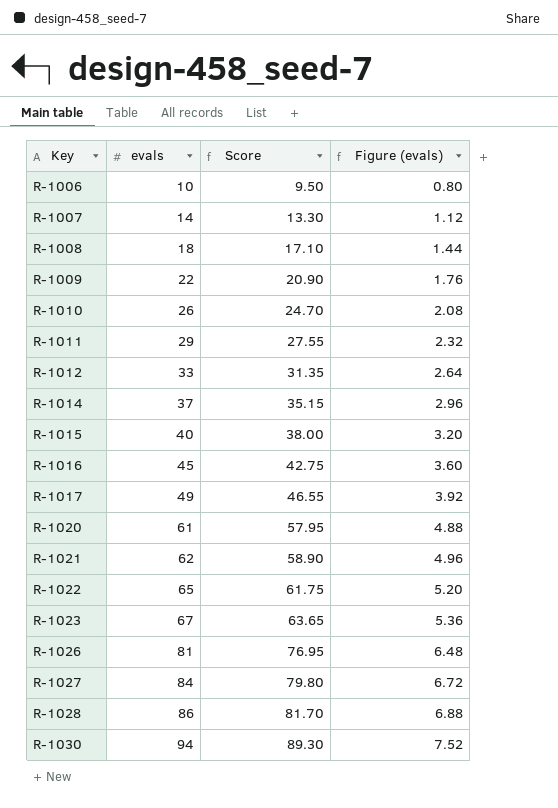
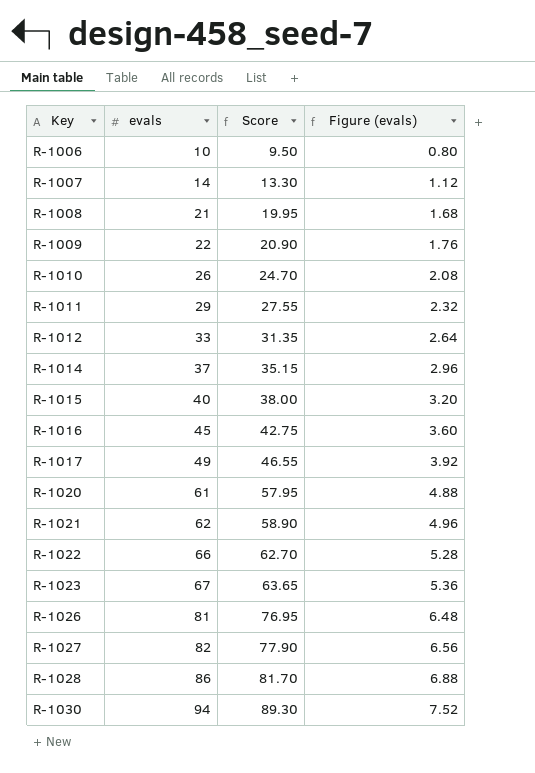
R-1008 | evals: 18 -> 21
R-1008 | Score: 17.10 -> 19.95
R-1008 | Figure (evals): 1.44 -> 1.68
R-1022 | evals: 65 -> 66
R-1022 | Score: 61.75 -> 62.70
R-1022 | Figure (evals): 5.20 -> 5.28
R-1027 | evals: 84 -> 82
R-1027 | Score: 79.80 -> 77.90
R-1027 | Figure (evals): 6.72 -> 6.56

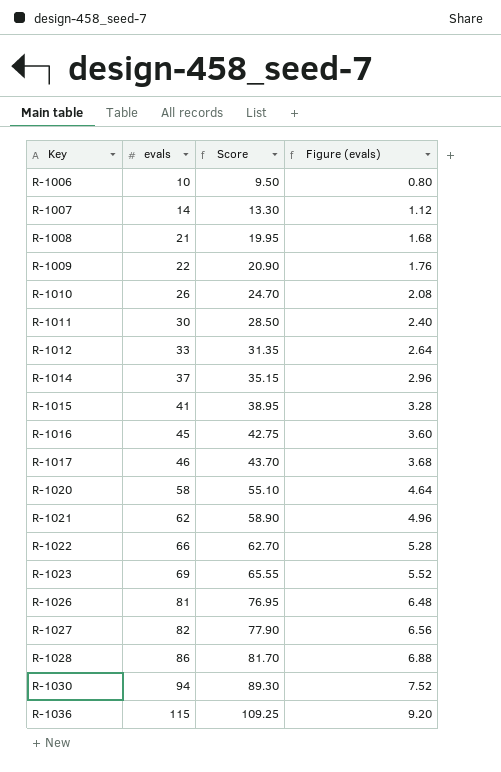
R-1011 | evals: 29 -> 30
R-1011 | Score: 27.55 -> 28.50
R-1011 | Figure (evals): 2.32 -> 2.40
R-1015 | evals: 40 -> 41
R-1015 | Score: 38.00 -> 38.95
R-1015 | Figure (evals): 3.20 -> 3.28
R-1017 | evals: 49 -> 46
R-1017 | Score: 46.55 -> 43.70
R-1017 | Figure (evals): 3.92 -> 3.68
R-1020 | evals: 61 -> 58
R-1020 | Score: 57.95 -> 55.10
R-1020 | Figure (evals): 4.88 -> 4.64
R-1023 | evals: 67 -> 69
R-1023 | Score: 63.65 -> 65.55
R-1023 | Figure (evals): 5.36 -> 5.52
row R-1036: none -> 115 | 109.25 | 9.20

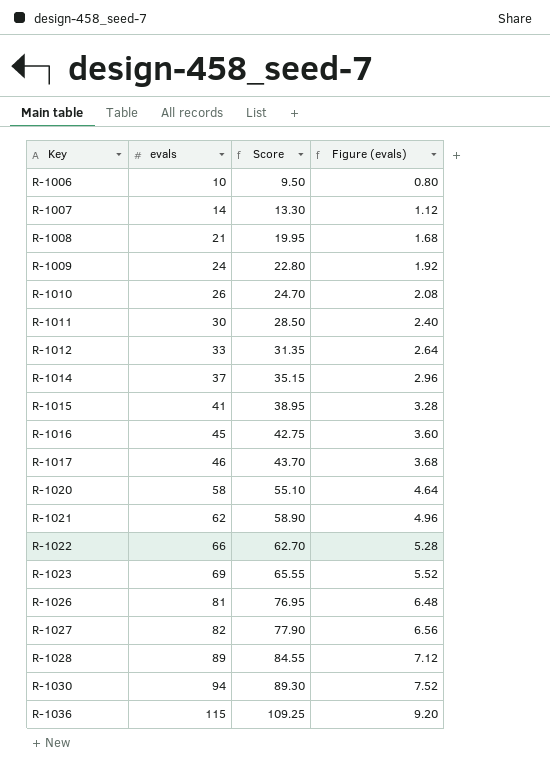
R-1009 | evals: 22 -> 24
R-1009 | Score: 20.90 -> 22.80
R-1009 | Figure (evals): 1.76 -> 1.92
R-1028 | evals: 86 -> 89
R-1028 | Score: 81.70 -> 84.55
R-1028 | Figure (evals): 6.88 -> 7.12

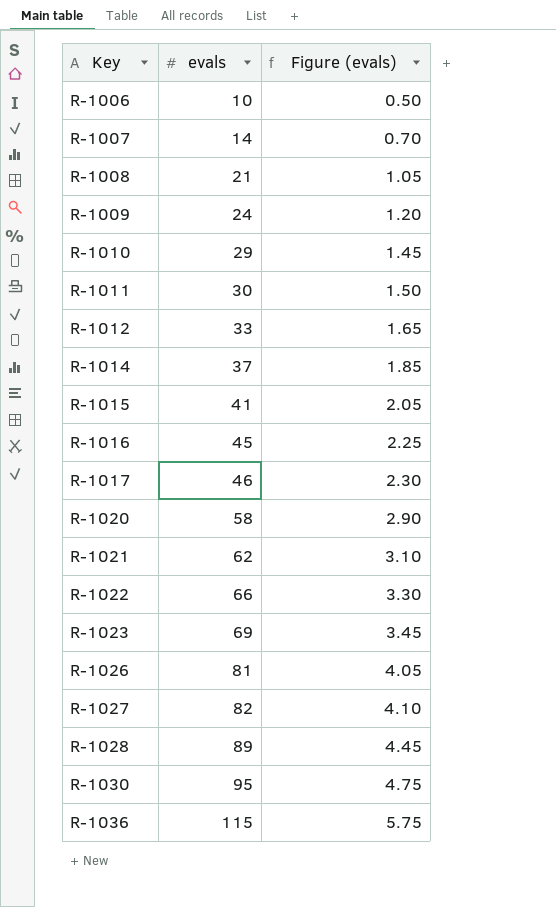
column Score | formula: [evals] * 0.95 -> none
column Figure (evals) | formula: [evals] * 0.08 -> [evals] * 0.05
R-1010 | evals: 26 -> 29
R-1030 | evals: 94 -> 95

